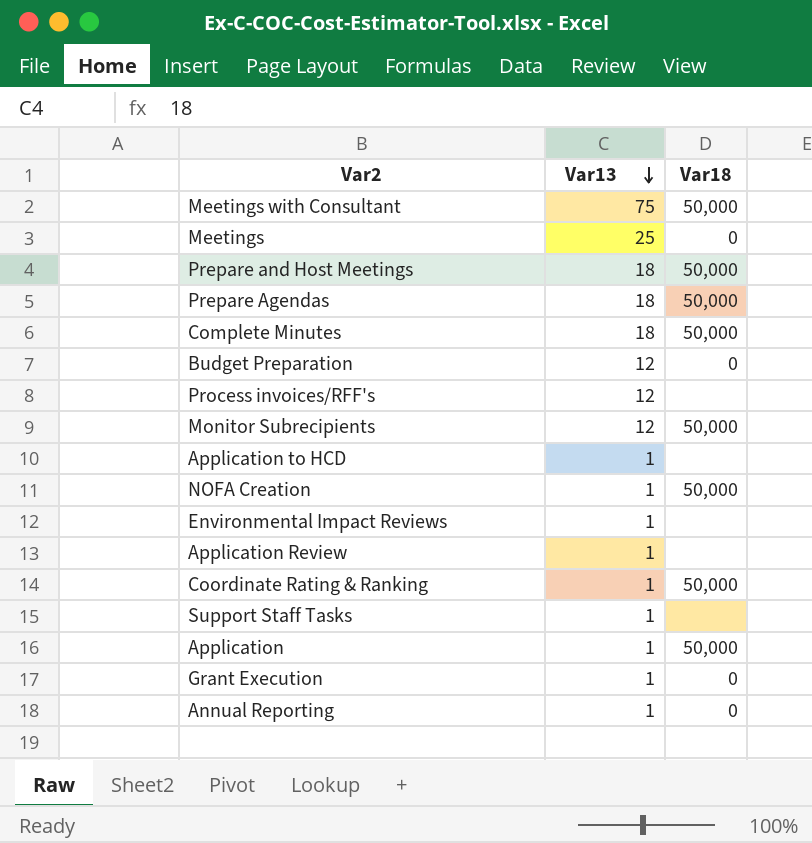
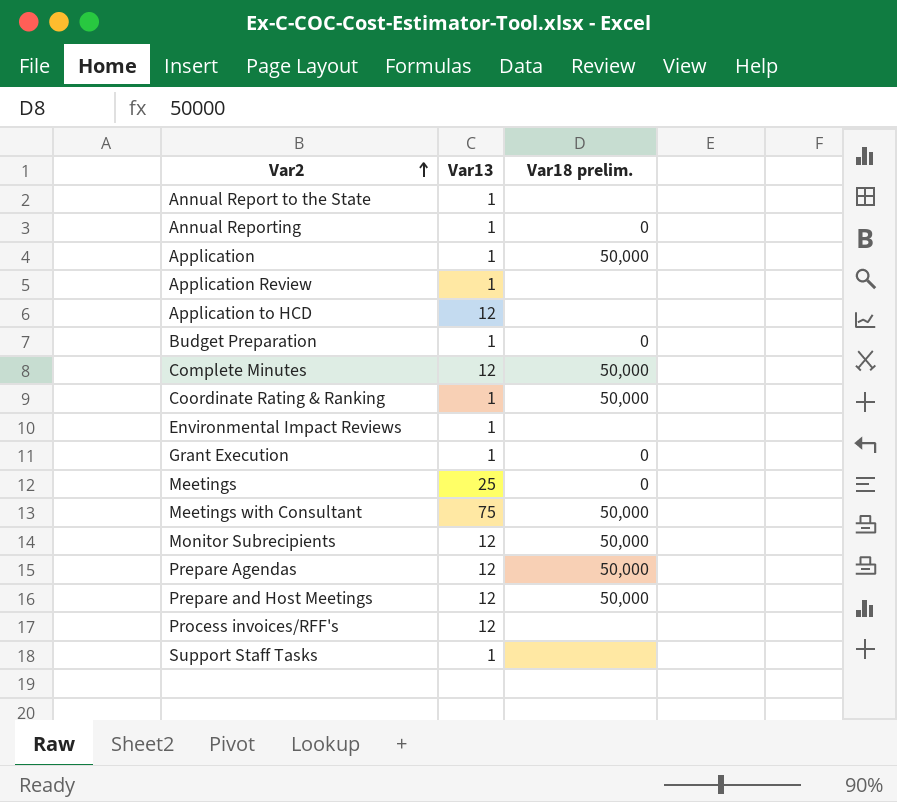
row order: Var13 descending -> Var2 ascending
column name: Var18 -> Var18 prelim.
row NOFA Creation: 1 | 50,000 -> none
row Annual Report to the State: none -> 1 | none
Application to HCD | Var13: 1 -> 12
Budget Preparation | Var13: 12 -> 1
Complete Minutes | Var13: 18 -> 12
Prepare Agendas | Var13: 18 -> 12
Prepare and Host Meetings | Var13: 18 -> 12

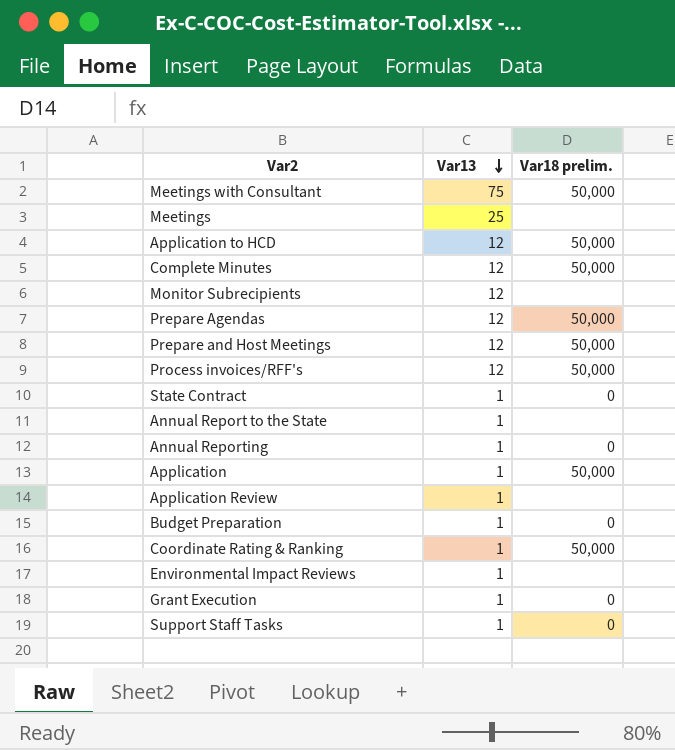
row order: Var2 ascending -> Var13 descending
Meetings | Var18 prelim.: 0 -> none
Application to HCD | Var18 prelim.: none -> 50,000
Monitor Subrecipients | Var18 prelim.: 50,000 -> none
Process invoices/RFF's | Var18 prelim.: none -> 50,000
row State Contract: none -> 1 | 0
Support Staff Tasks | Var18 prelim.: none -> 0

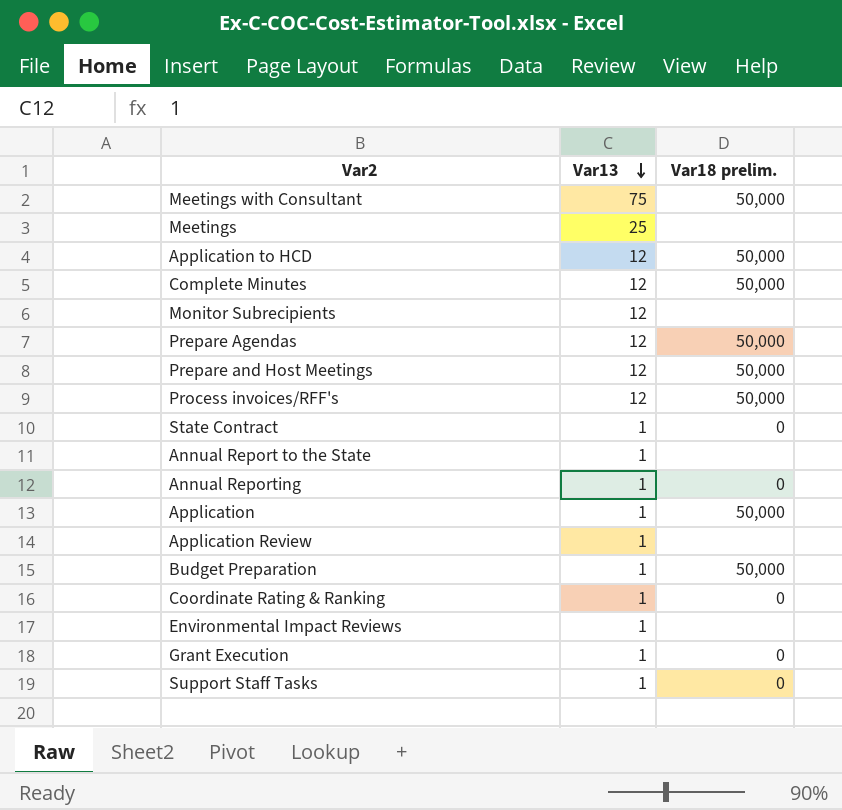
Budget Preparation | Var18 prelim.: 0 -> 50,000
Coordinate Rating & Ranking | Var18 prelim.: 50,000 -> 0

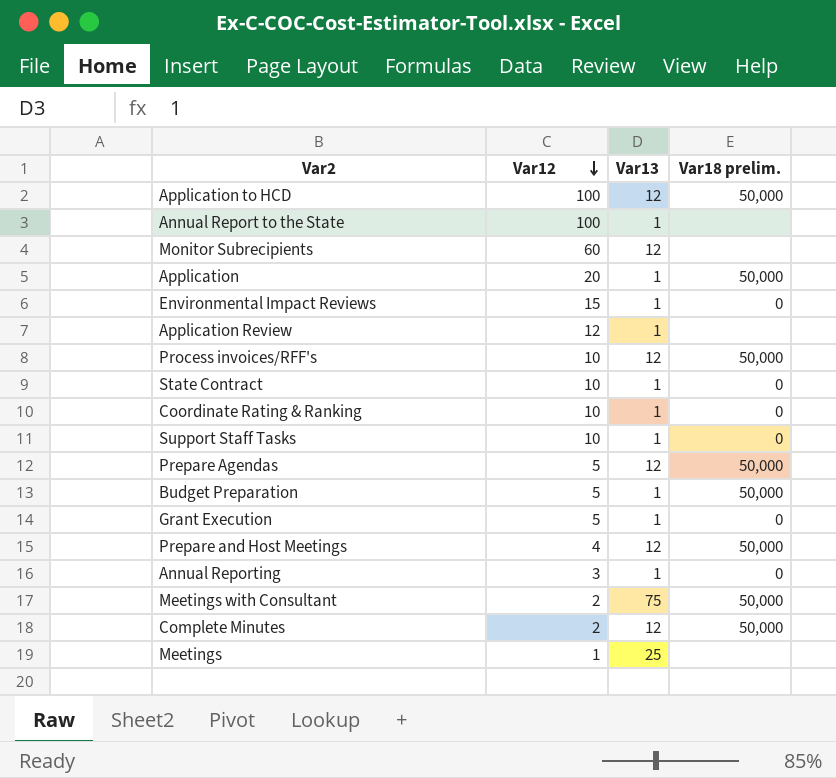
row order: Var13 descending -> Var12 descending
column Var12 | position: none -> 2
Environmental Impact Reviews | Var18 prelim.: none -> 0

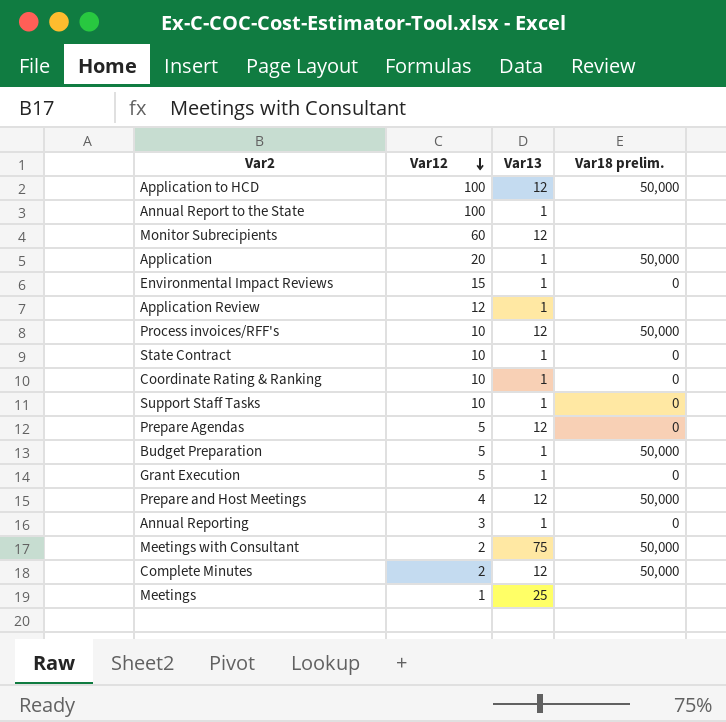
Prepare Agendas | Var18 prelim.: 50,000 -> 0

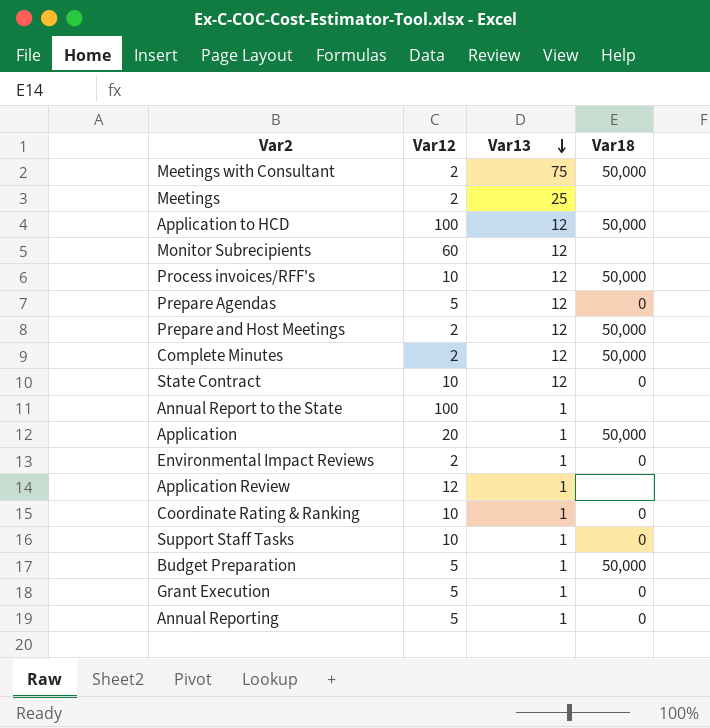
row order: Var12 descending -> Var13 descending
column name: Var18 prelim. -> Var18
Meetings | Var12: 1 -> 2
Prepare and Host Meetings | Var12: 4 -> 2
State Contract | Var13: 1 -> 12
Environmental Impact Reviews | Var12: 15 -> 2
Annual Reporting | Var12: 3 -> 5

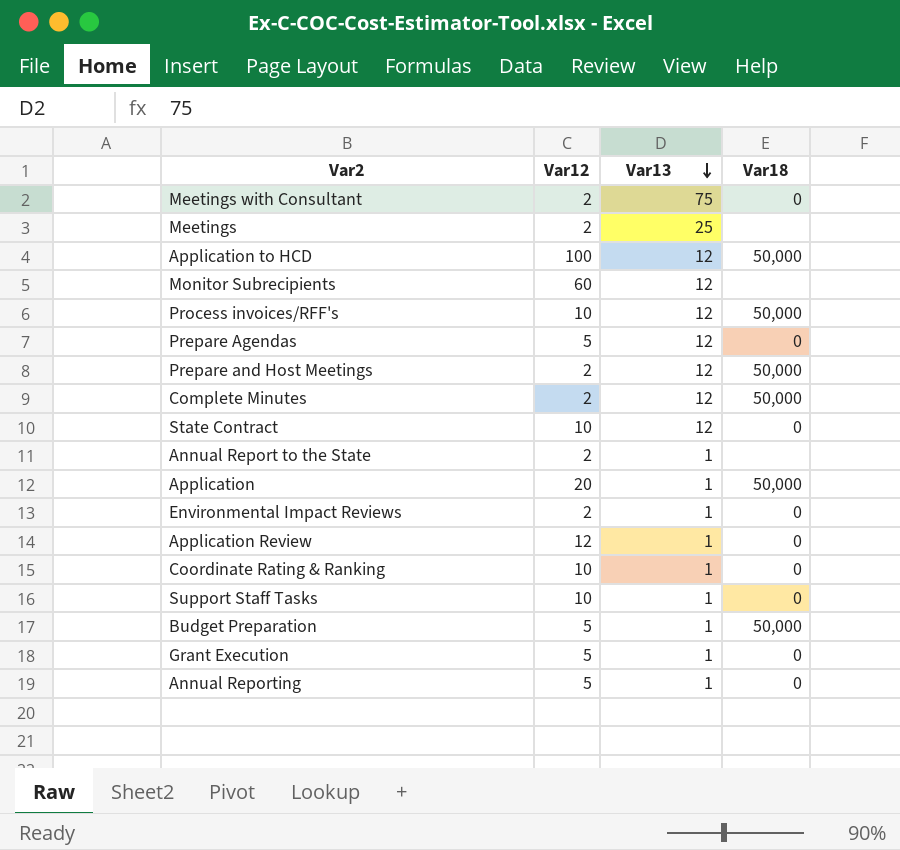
Meetings with Consultant | Var18: 50,000 -> 0
Annual Report to the State | Var12: 100 -> 2
Application Review | Var18: none -> 0

